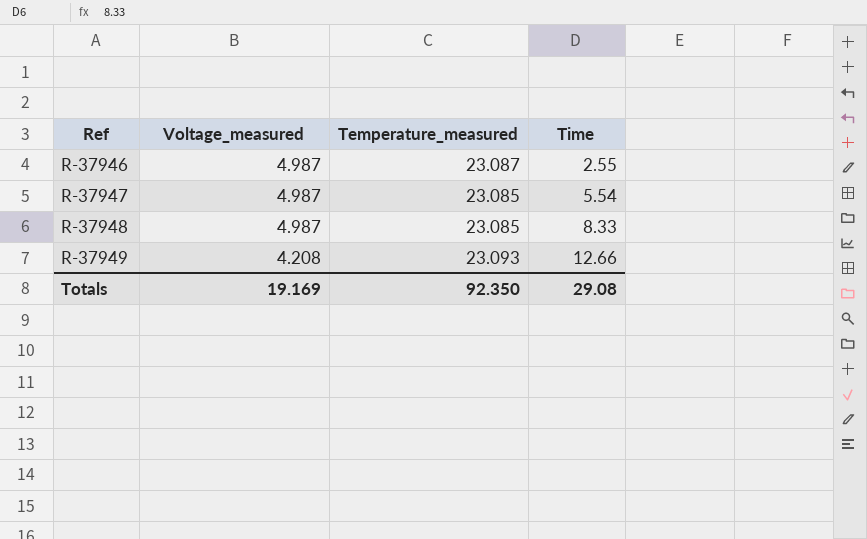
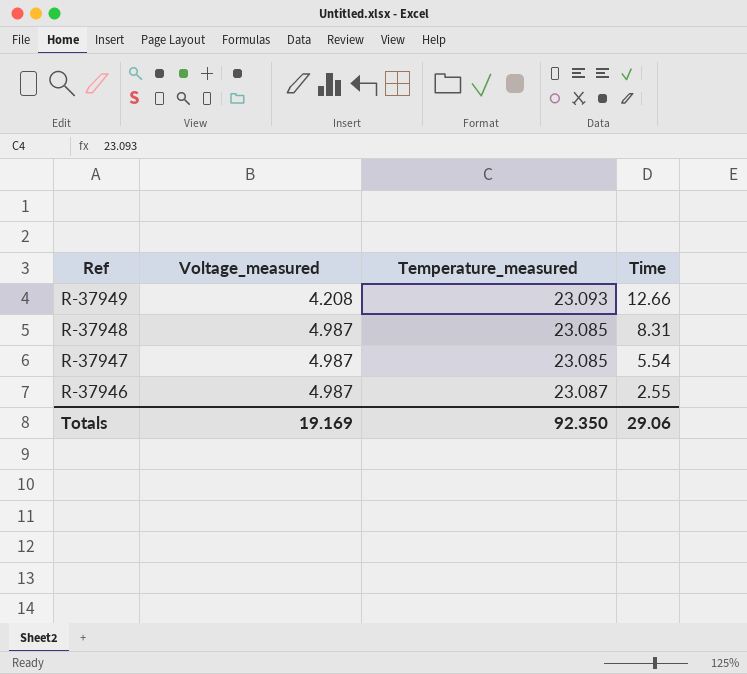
row order: Ref ascending -> Ref descending
R-37948 | Time: 8.33 -> 8.31
Totals | Time: 29.08 -> 29.06

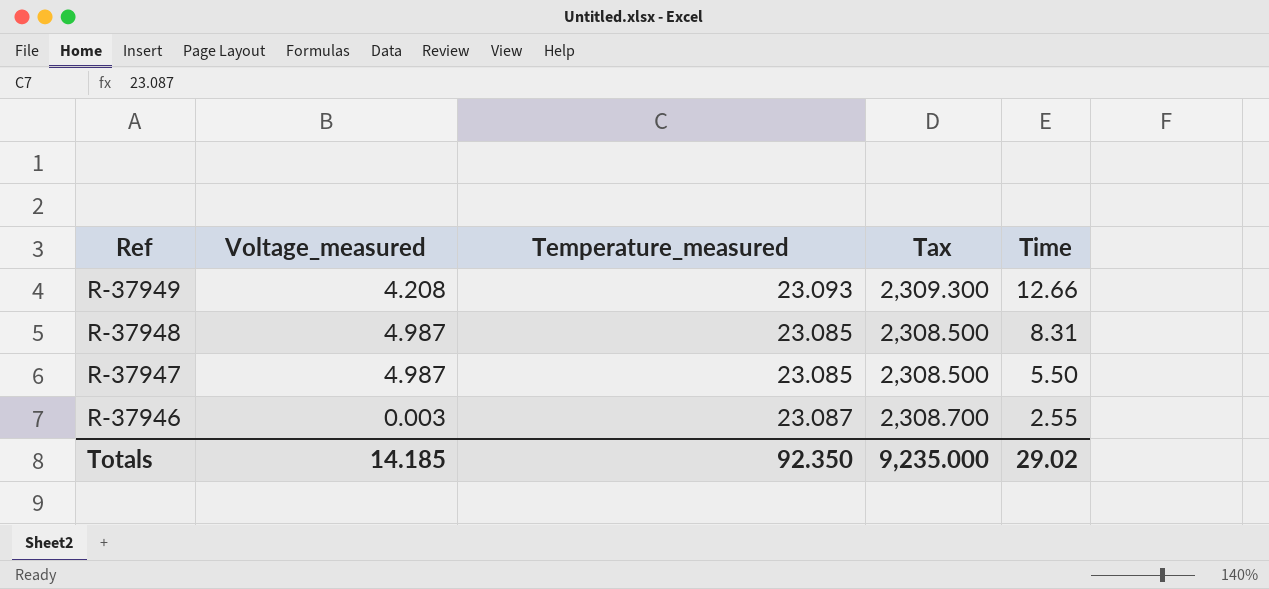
column Tax | formula: none -> [Temperature_measured] * 100
R-37947 | Time: 5.54 -> 5.50
R-37946 | Voltage_measured: 4.987 -> 0.003
Totals | Voltage_measured: 19.169 -> 14.185
Totals | Time: 29.06 -> 29.02

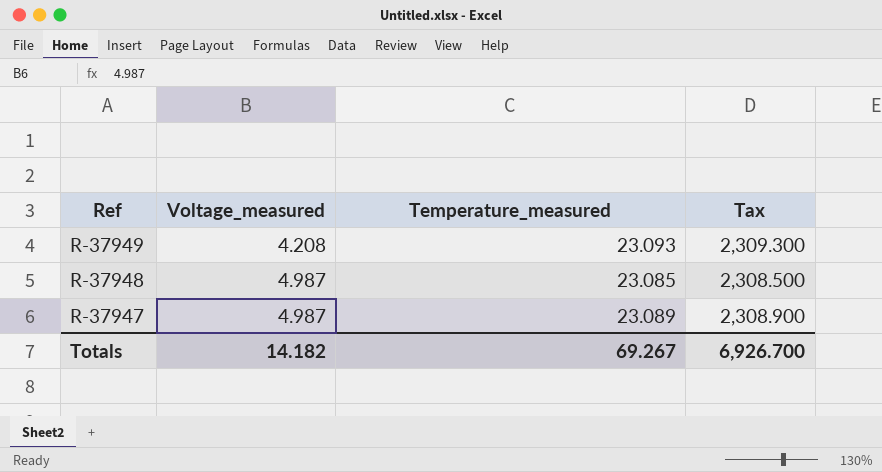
column Time | position: 5 -> none
row R-37946: 0.003 | 23.087 | 2,308.700 | 2.55 -> none
R-37947 | Temperature_measured: 23.085 -> 23.089
R-37947 | Tax: 2,308.500 -> 2,308.900
Totals | Voltage_measured: 14.185 -> 14.182
Totals | Temperature_measured: 92.350 -> 69.267
Totals | Tax: 9,235.000 -> 6,926.700

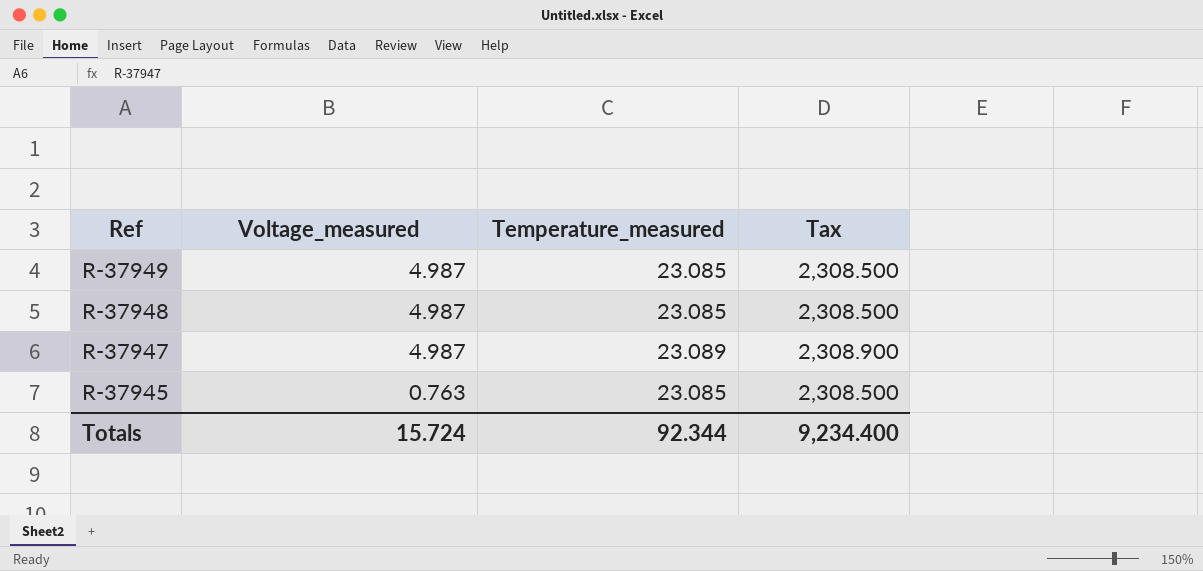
R-37949 | Voltage_measured: 4.208 -> 4.987
R-37949 | Temperature_measured: 23.093 -> 23.085
R-37949 | Tax: 2,309.300 -> 2,308.500
row R-37945: none -> 0.763 | 23.085 | 2,308.500
Totals | Voltage_measured: 14.182 -> 15.724
Totals | Temperature_measured: 69.267 -> 92.344
Totals | Tax: 6,926.700 -> 9,234.400

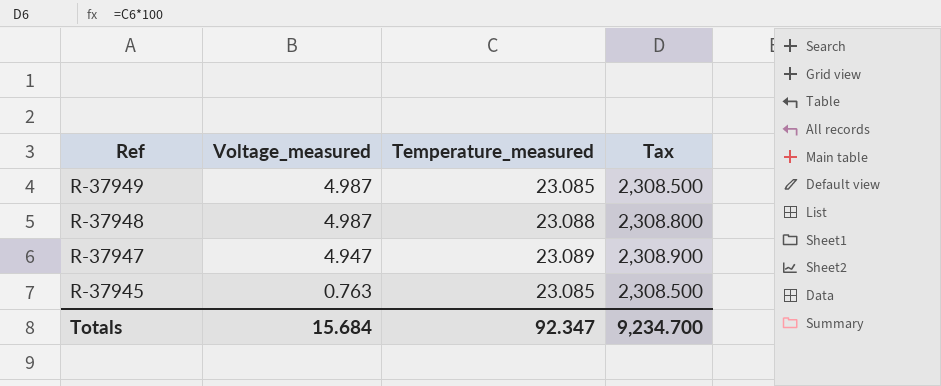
R-37948 | Temperature_measured: 23.085 -> 23.088
R-37948 | Tax: 2,308.500 -> 2,308.800
R-37947 | Voltage_measured: 4.987 -> 4.947
Totals | Voltage_measured: 15.724 -> 15.684
Totals | Temperature_measured: 92.344 -> 92.347
Totals | Tax: 9,234.400 -> 9,234.700

